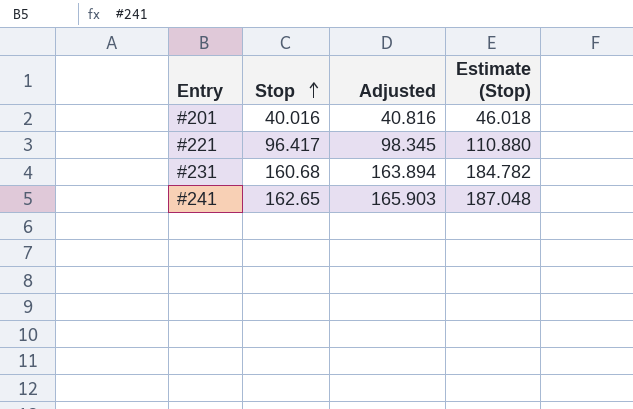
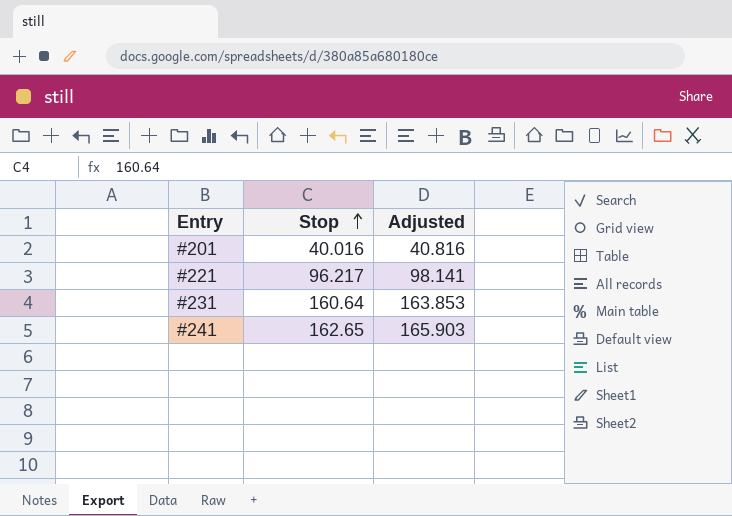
column Estimate (Stop) | formula: [Stop] * 1.15 -> none
#221 | Stop: 96.417 -> 96.217
#221 | Adjusted: 98.345 -> 98.141
#231 | Stop: 160.68 -> 160.64
#231 | Adjusted: 163.894 -> 163.853

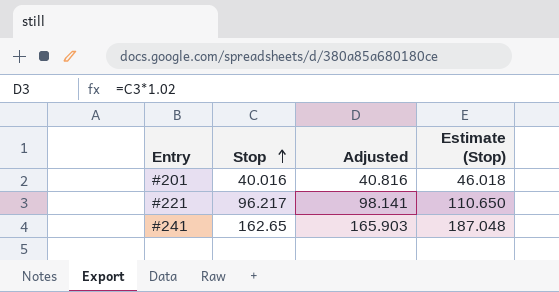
column Estimate (Stop) | formula: none -> [Stop] * 1.15
row #231: 160.64 | 163.853 -> none

